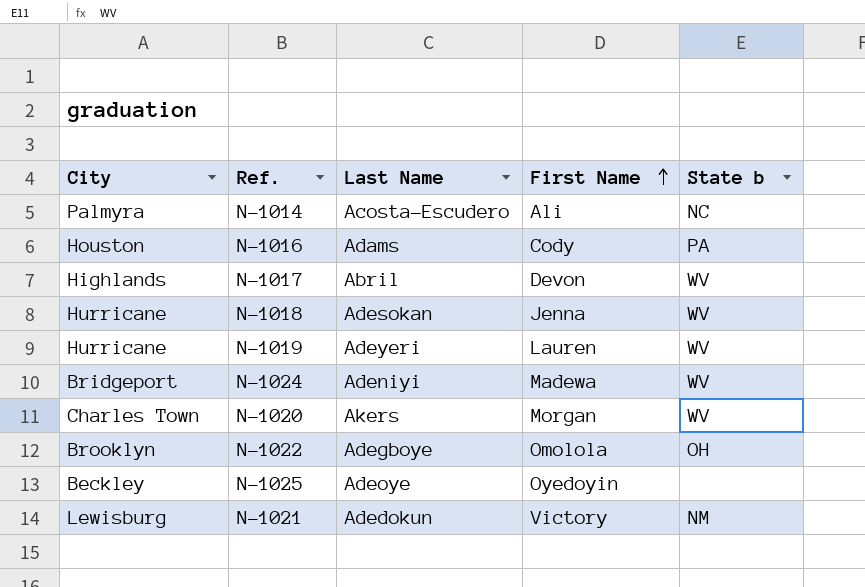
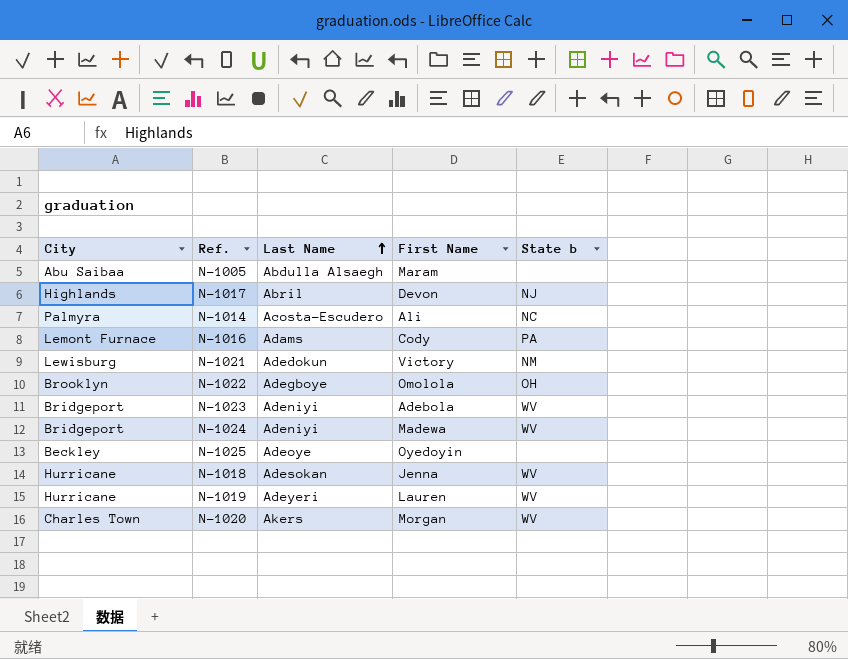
row order: First Name ascending -> Last Name ascending
row N-1005: none -> Abu Saibaa | Abdulla Alsaegh | Maram | none
N-1017 | State b: WV -> NJ
N-1016 | City: Houston -> Lemont Furnace
row N-1023: none -> Bridgeport | Adeniyi | Adebola | WV

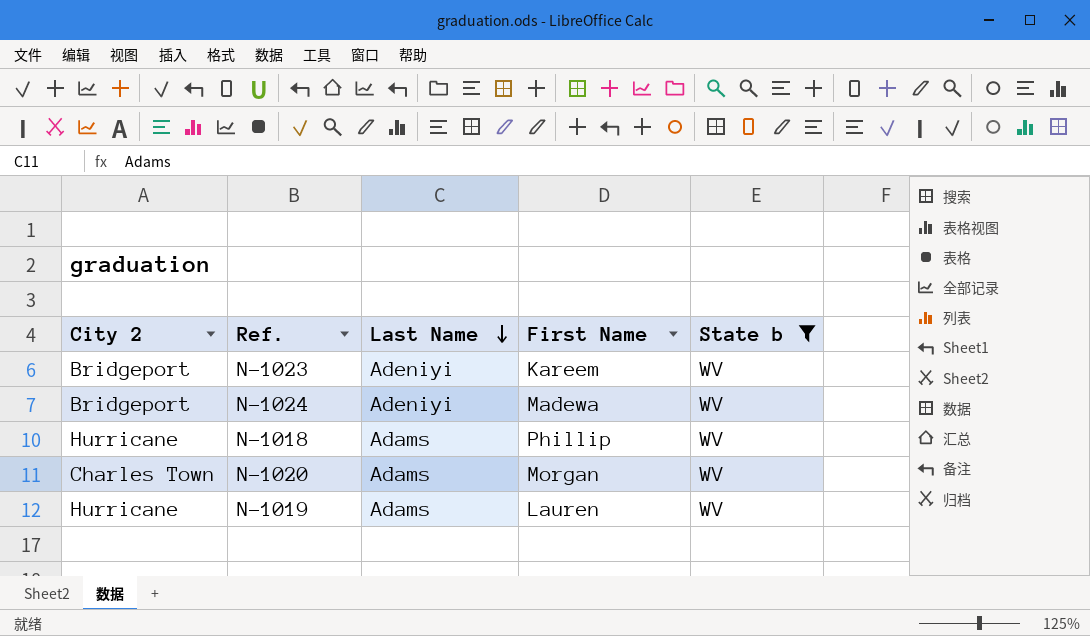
filter: none -> State b = WV
row order: Last Name ascending -> Last Name descending
column name: City -> City 2
N-1023 | First Name: Adebola -> Kareem
N-1018 | Last Name: Adesokan -> Adams
N-1018 | First Name: Jenna -> Phillip
N-1020 | Last Name: Akers -> Adams
N-1019 | Last Name: Adeyeri -> Adams

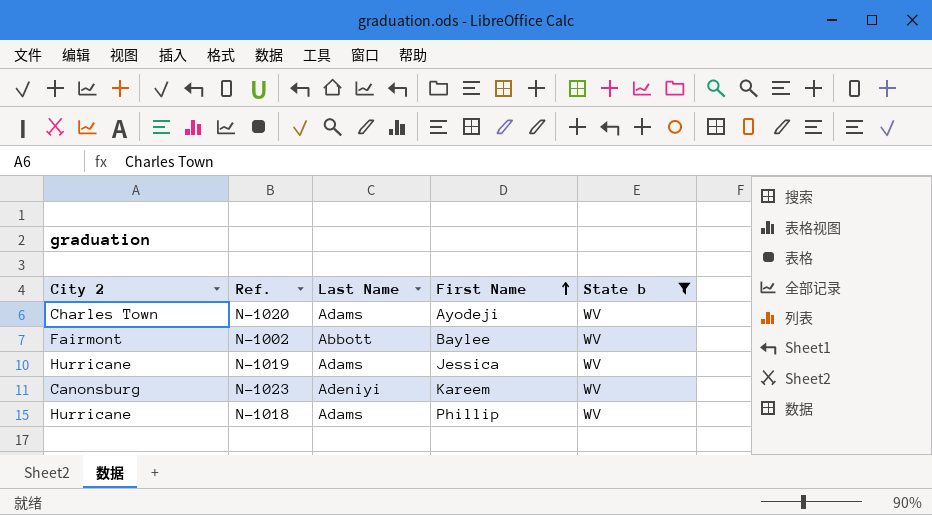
row order: Last Name descending -> First Name ascending
row N-1024: Bridgeport | Adeniyi | Madewa | WV -> none
N-1020 | First Name: Morgan -> Ayodeji
row N-1002: none -> Fairmont | Abbott | Baylee | WV
N-1019 | First Name: Lauren -> Jessica
N-1023 | City 2: Bridgeport -> Canonsburg

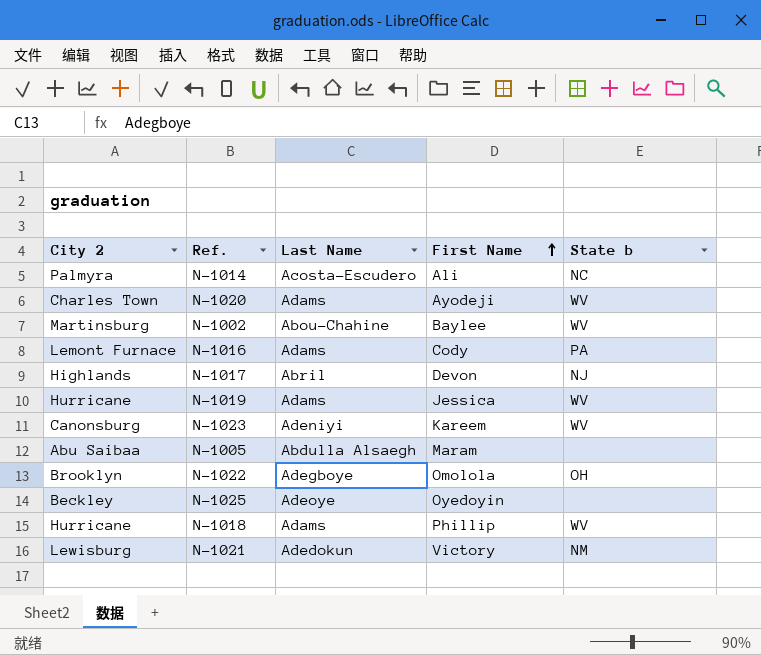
filter: State b = WV -> none
N-1002 | City 2: Fairmont -> Martinsburg
N-1002 | Last Name: Abbott -> Abou-Chahine

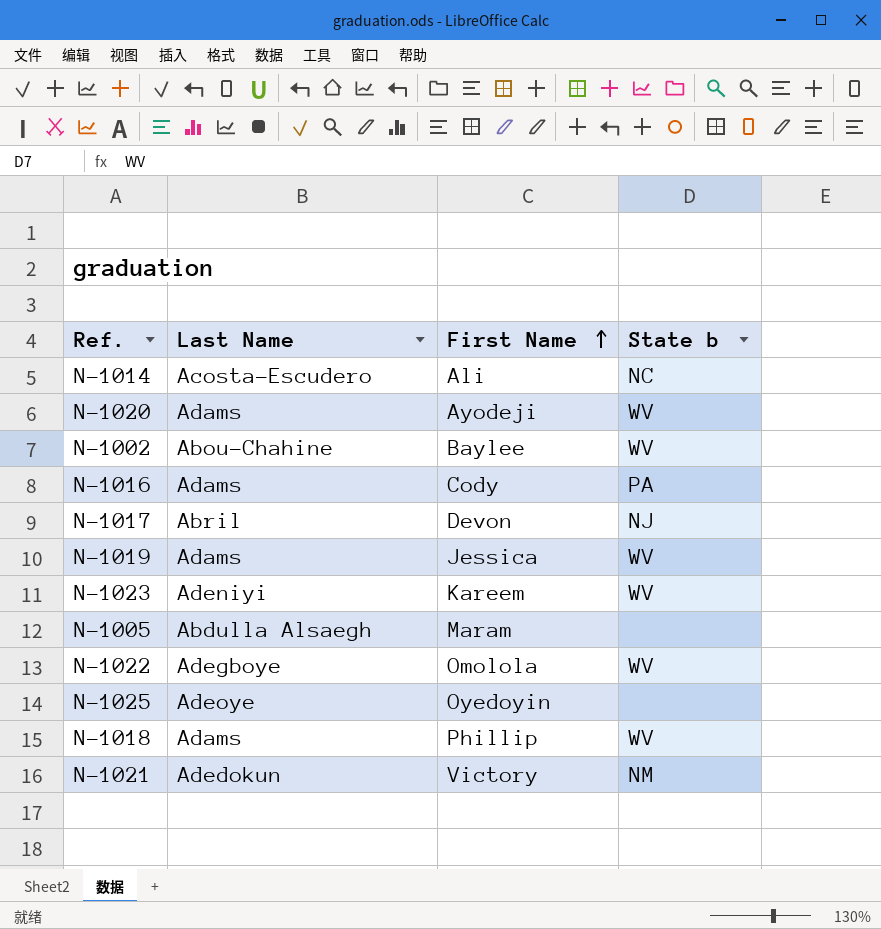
column City 2 | position: 1 -> none
N-1022 | State b: OH -> WV

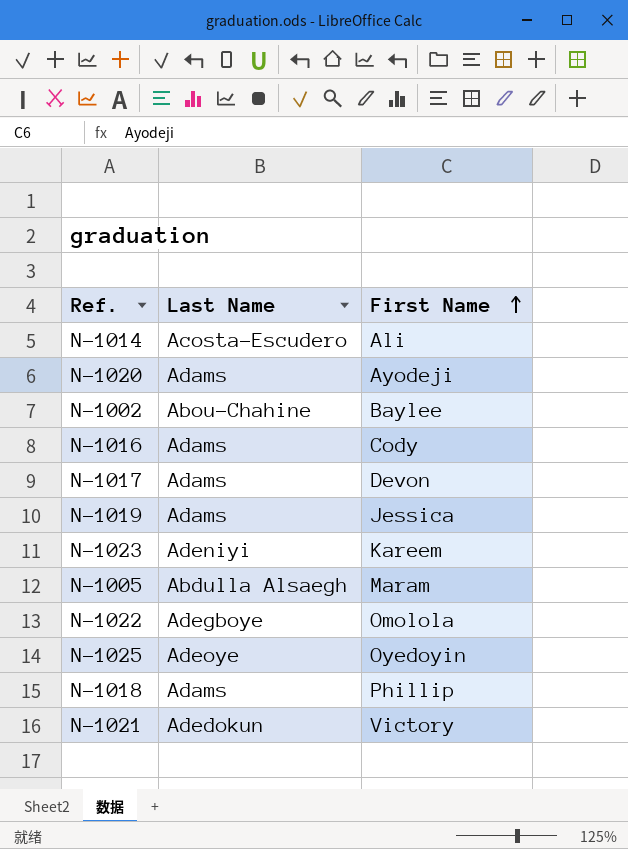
column State b | position: 4 -> none
N-1017 | Last Name: Abril -> Adams

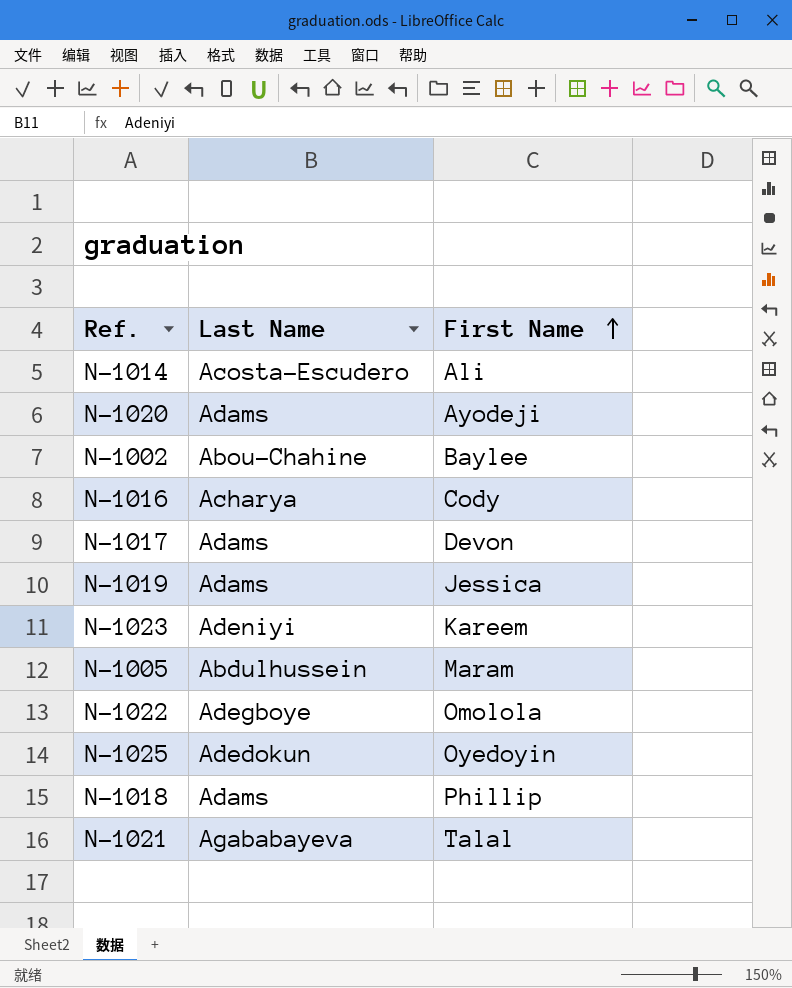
N-1016 | Last Name: Adams -> Acharya
N-1005 | Last Name: Abdulla Alsaegh -> Abdulhussein
N-1025 | Last Name: Adeoye -> Adedokun
N-1021 | Last Name: Adedokun -> Agababayeva
N-1021 | First Name: Victory -> Talal

